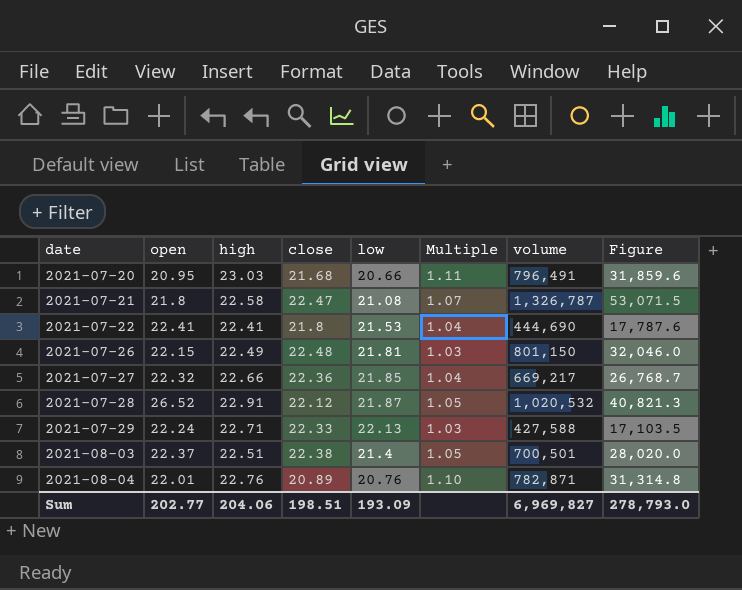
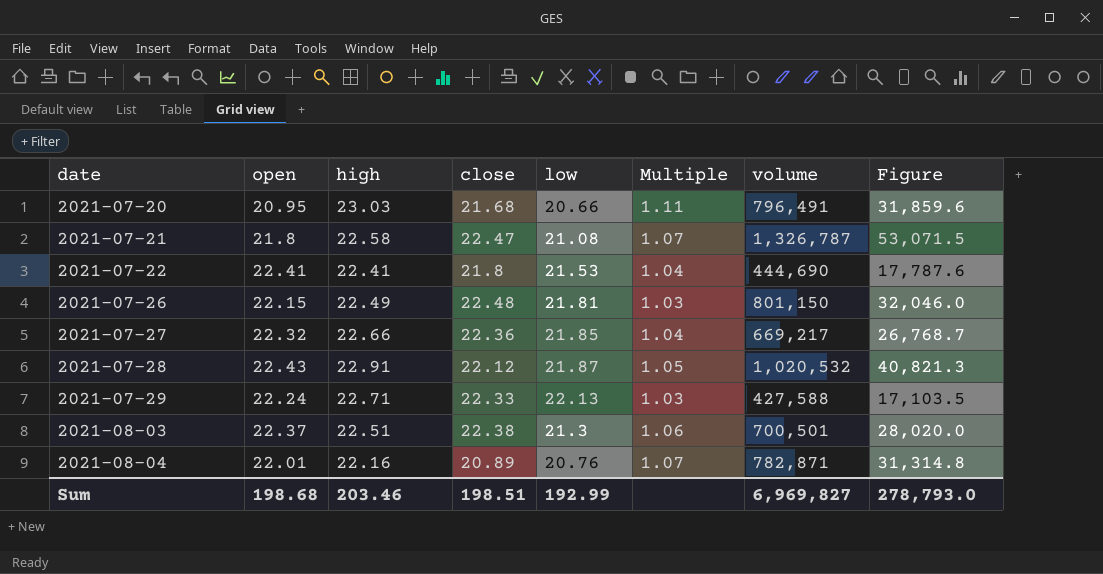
2021-07-28 | open: 26.52 -> 22.43
2021-08-03 | low: 21.4 -> 21.3
2021-08-03 | Multiple: 1.05 -> 1.06
2021-08-04 | high: 22.76 -> 22.16
2021-08-04 | Multiple: 1.10 -> 1.07
Sum | open: 202.77 -> 198.68
Sum | high: 204.06 -> 203.46
Sum | low: 193.09 -> 192.99

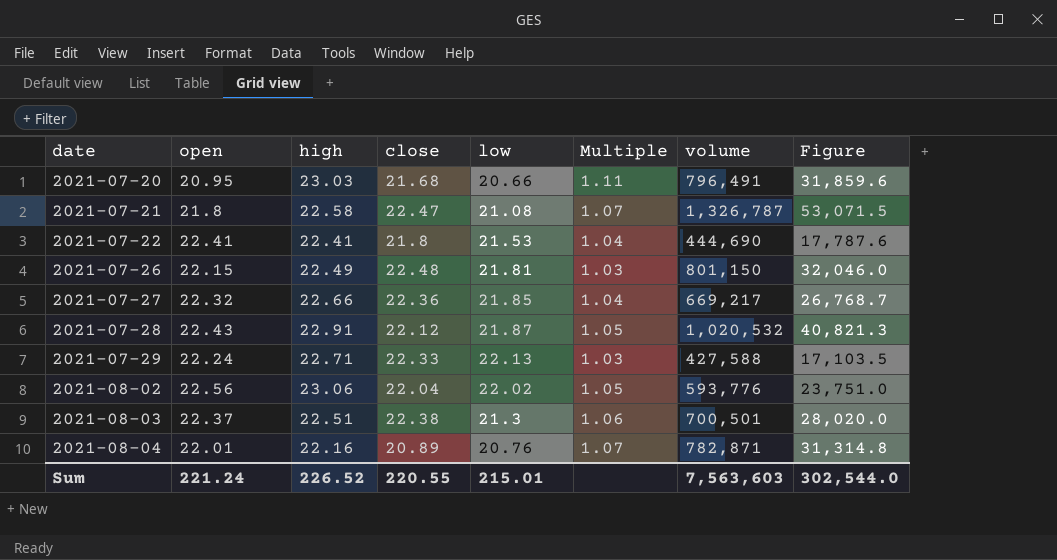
row 2021-08-02: none -> 22.56 | 23.06 | 22.04 | 22.02 | 1.05 | 593,776 | 23,751.0
Sum | open: 198.68 -> 221.24
Sum | high: 203.46 -> 226.52
Sum | close: 198.51 -> 220.55
Sum | low: 192.99 -> 215.01
Sum | volume: 6,969,827 -> 7,563,603
Sum | Figure: 278,793.0 -> 302,544.0

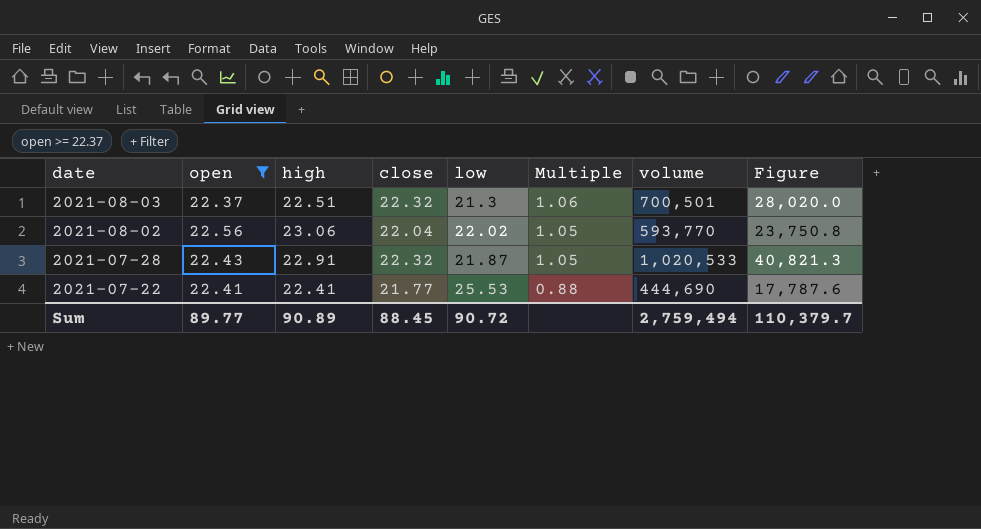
filter: none -> open >= 22.37
row order: date ascending -> date descending
2021-08-03 | close: 22.38 -> 22.32
2021-08-02 | volume: 593,776 -> 593,770
2021-08-02 | Figure: 23,751.0 -> 23,750.8
2021-07-28 | close: 22.12 -> 22.32
2021-07-28 | volume: 1,020,532 -> 1,020,533
2021-07-22 | close: 21.8 -> 21.77
2021-07-22 | low: 21.53 -> 25.53
2021-07-22 | Multiple: 1.04 -> 0.88
Sum | open: 221.24 -> 89.77
Sum | high: 226.52 -> 90.89
Sum | close: 220.55 -> 88.45
Sum | low: 215.01 -> 90.72
Sum | volume: 7,563,603 -> 2,759,494
Sum | Figure: 302,544.0 -> 110,379.7

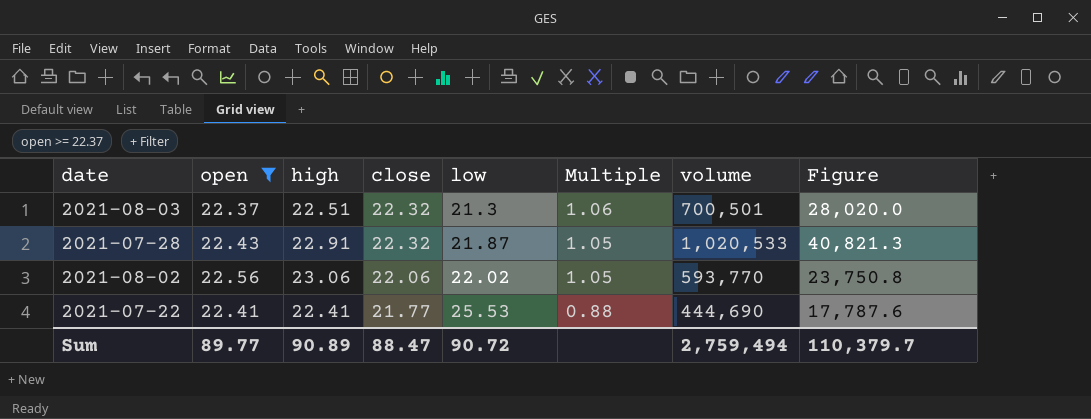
row order: date descending -> close descending
2021-08-02 | close: 22.04 -> 22.06
Sum | close: 88.45 -> 88.47

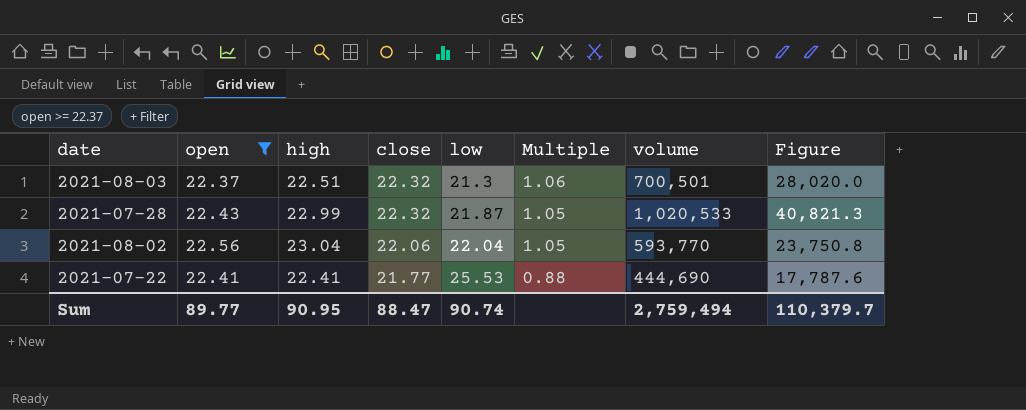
2021-07-28 | high: 22.91 -> 22.99
2021-08-02 | high: 23.06 -> 23.04
2021-08-02 | low: 22.02 -> 22.04
Sum | high: 90.89 -> 90.95
Sum | low: 90.72 -> 90.74

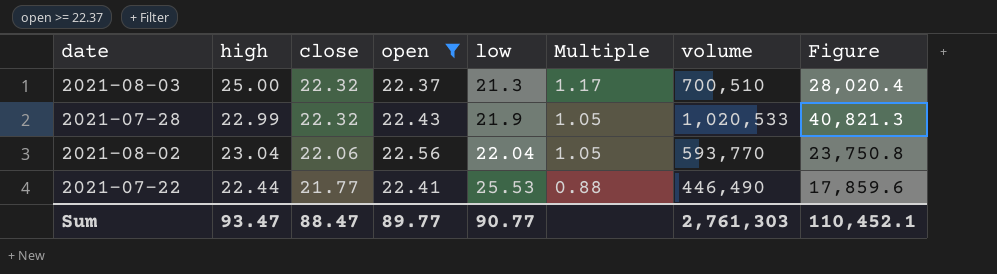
column open | position: 2 -> 4
2021-08-03 | high: 22.51 -> 25.00
2021-08-03 | Multiple: 1.06 -> 1.17
2021-08-03 | volume: 700,501 -> 700,510
2021-08-03 | Figure: 28,020.0 -> 28,020.4
2021-07-28 | low: 21.87 -> 21.9
2021-07-22 | high: 22.41 -> 22.44
2021-07-22 | volume: 444,690 -> 446,490
2021-07-22 | Figure: 17,787.6 -> 17,859.6
Sum | high: 90.95 -> 93.47
Sum | low: 90.74 -> 90.77
Sum | volume: 2,759,494 -> 2,761,303
Sum | Figure: 110,379.7 -> 110,452.1

